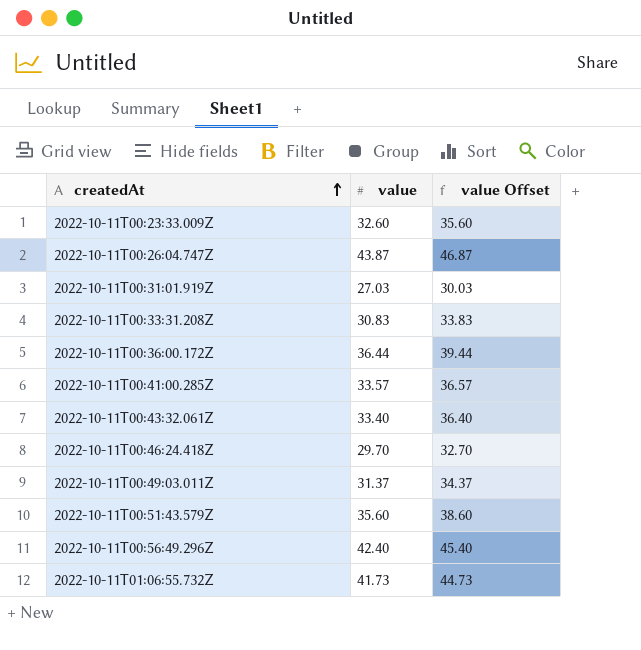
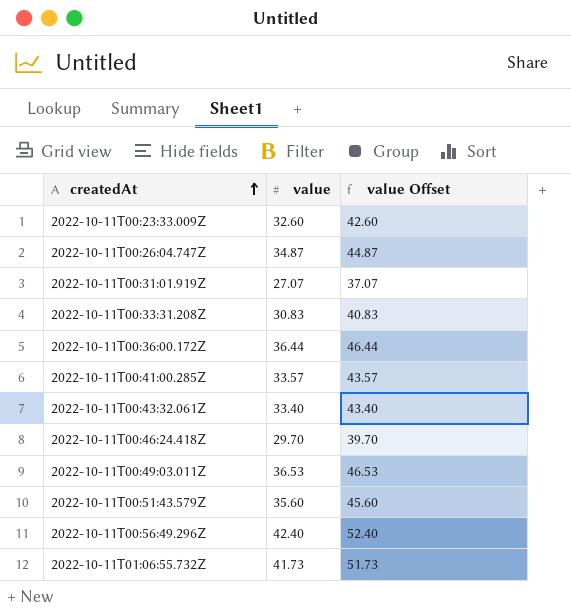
column value Offset | formula: [value] + 3 -> [value] + 10
2022-10-11T00:26:04.747Z | value: 43.87 -> 34.87
2022-10-11T00:31:01.919Z | value: 27.03 -> 27.07
2022-10-11T00:49:03.011Z | value: 31.37 -> 36.53

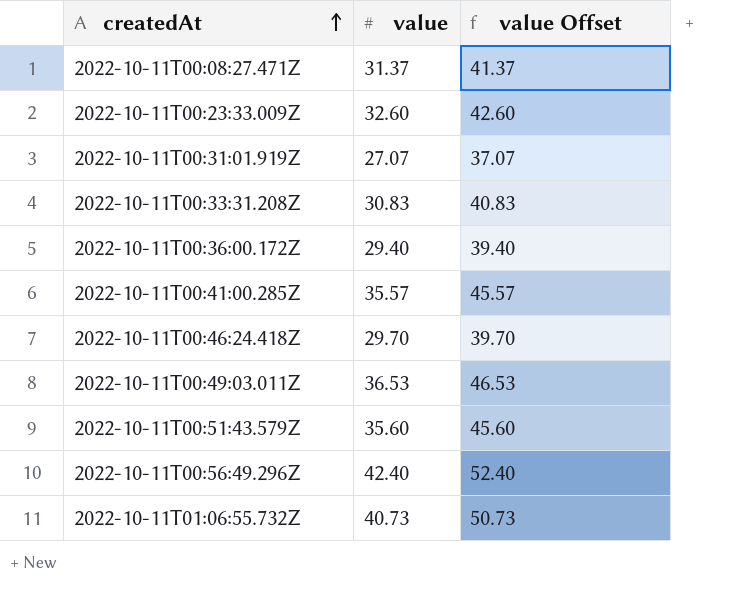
row 2022-10-11T00:26:04.747Z: 34.87 | 44.87 -> none
row 2022-10-11T00:43:32.061Z: 33.40 | 43.40 -> none
row 2022-10-11T00:08:27.471Z: none -> 31.37 | 41.37
2022-10-11T00:36:00.172Z | value: 36.44 -> 29.40
2022-10-11T00:36:00.172Z | value Offset: 46.44 -> 39.40
2022-10-11T00:41:00.285Z | value: 33.57 -> 35.57
2022-10-11T00:41:00.285Z | value Offset: 43.57 -> 45.57
2022-10-11T01:06:55.732Z | value: 41.73 -> 40.73
2022-10-11T01:06:55.732Z | value Offset: 51.73 -> 50.73

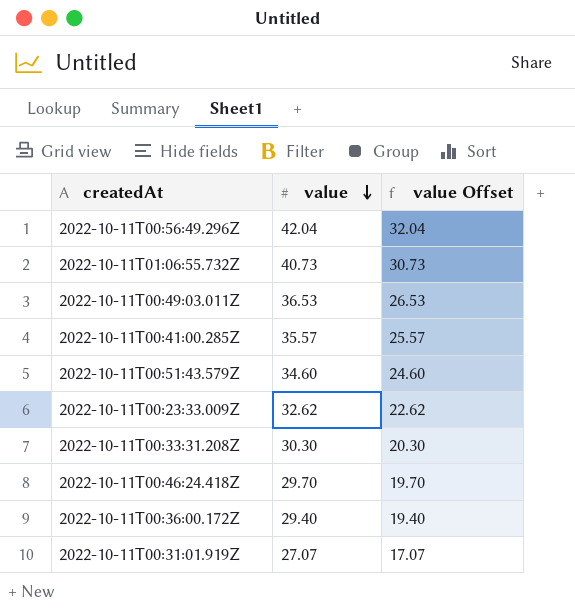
row order: createdAt ascending -> value descending
column value Offset | formula: [value] + 10 -> [value] - 10
row 2022-10-11T00:08:27.471Z: 31.37 | 41.37 -> none
2022-10-11T00:56:49.296Z | value: 42.40 -> 42.04
2022-10-11T00:51:43.579Z | value: 35.60 -> 34.60
2022-10-11T00:23:33.009Z | value: 32.60 -> 32.62
2022-10-11T00:33:31.208Z | value: 30.83 -> 30.30

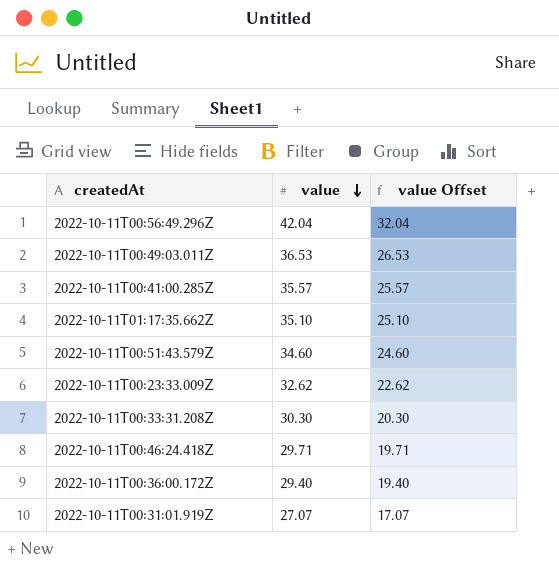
row 2022-10-11T01:06:55.732Z: 40.73 | 30.73 -> none
row 2022-10-11T01:17:35.662Z: none -> 35.10 | 25.10
2022-10-11T00:46:24.418Z | value: 29.70 -> 29.71
2022-10-11T00:46:24.418Z | value Offset: 19.70 -> 19.71

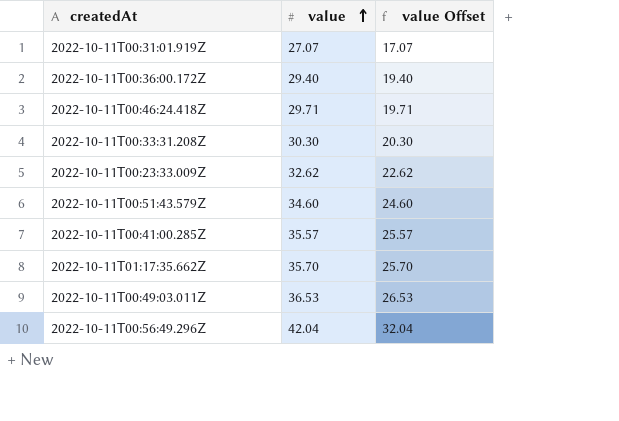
row order: value descending -> value ascending
2022-10-11T01:17:35.662Z | value: 35.10 -> 35.70
2022-10-11T01:17:35.662Z | value Offset: 25.10 -> 25.70

